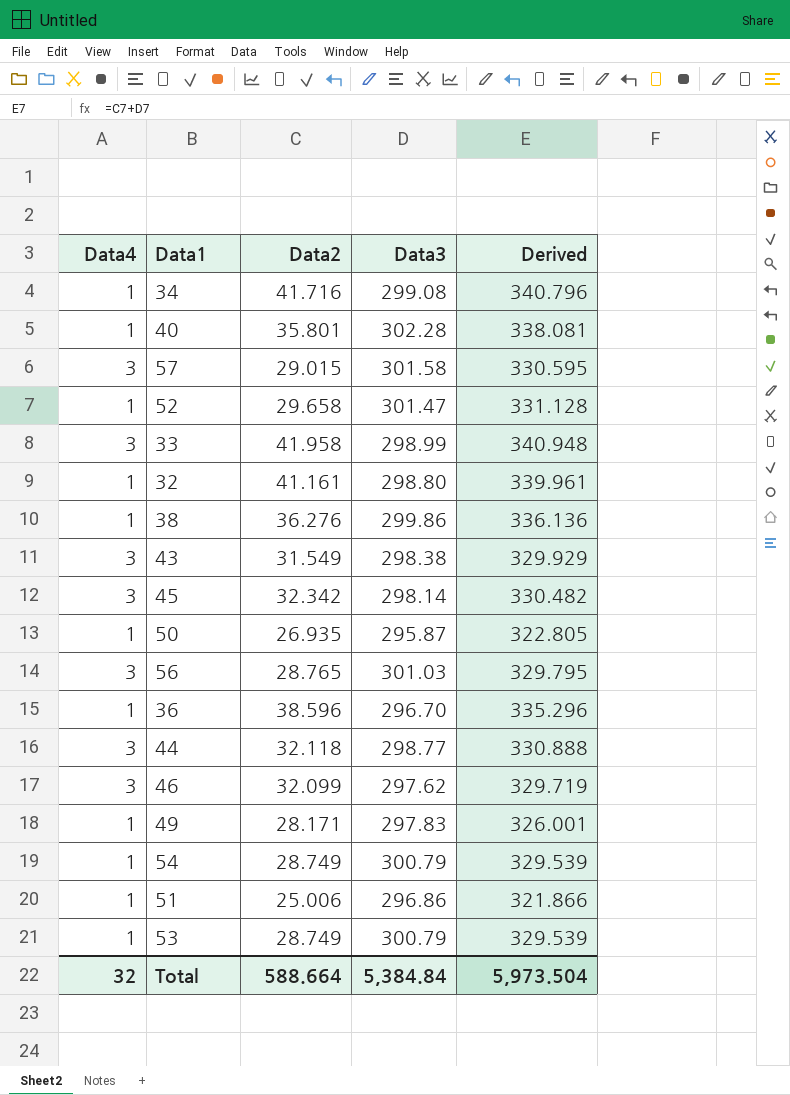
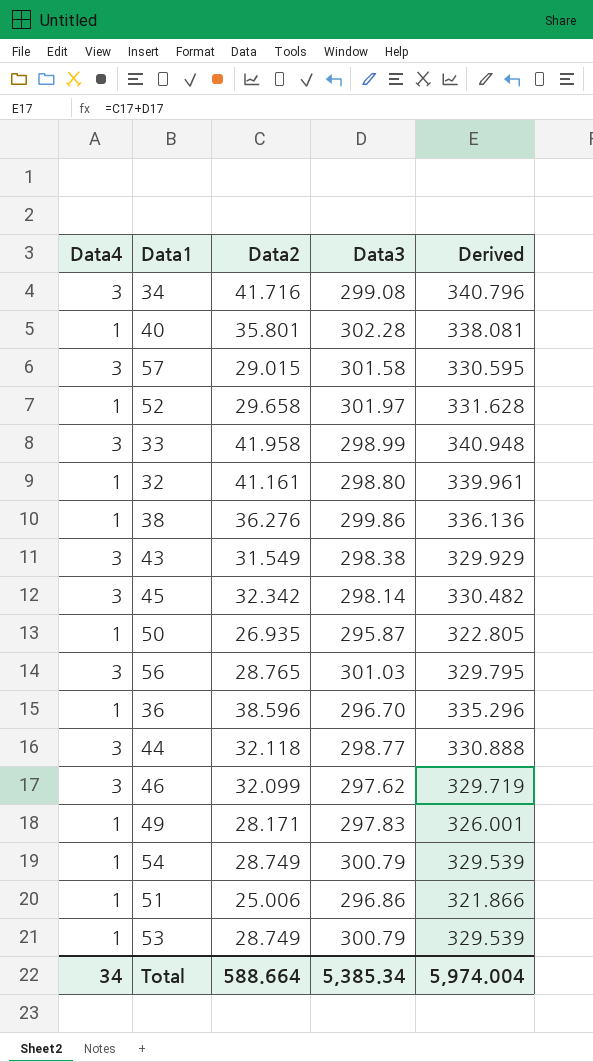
34 | Data4: 1 -> 3
52 | Data3: 301.47 -> 301.97
52 | Derived: 331.128 -> 331.628
Total | Data4: 32 -> 34
Total | Data3: 5,384.84 -> 5,385.34
Total | Derived: 5,973.504 -> 5,974.004

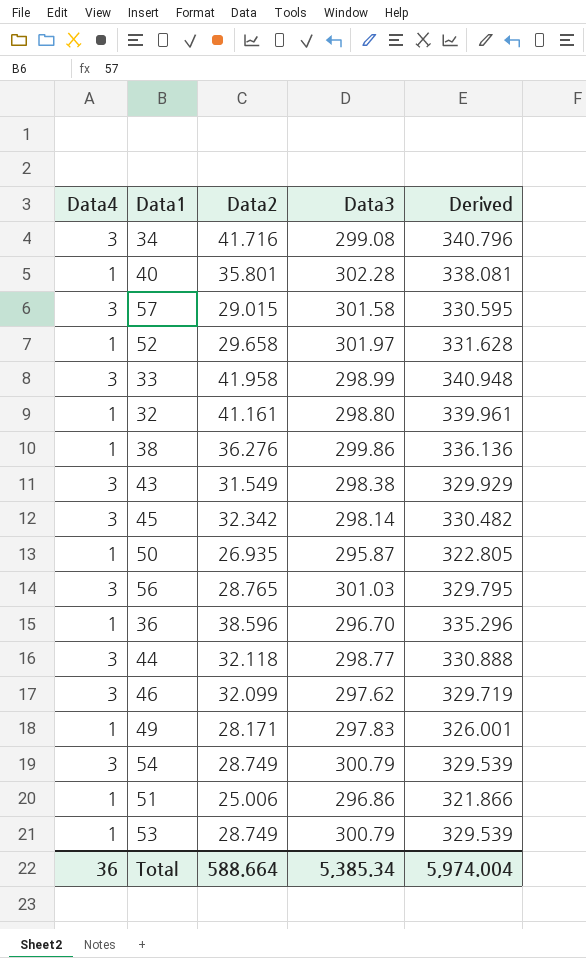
54 | Data4: 1 -> 3
Total | Data4: 34 -> 36

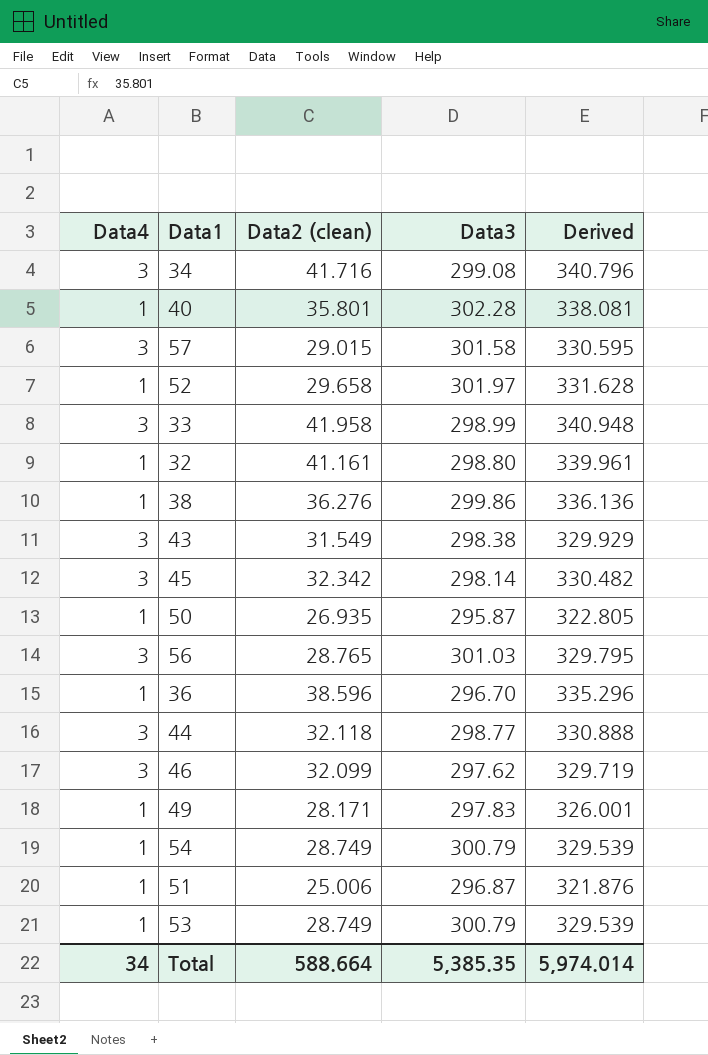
column name: Data2 -> Data2 (clean)
54 | Data4: 3 -> 1
51 | Data3: 296.86 -> 296.87
51 | Derived: 321.866 -> 321.876
Total | Data4: 36 -> 34
Total | Data3: 5,385.34 -> 5,385.35
Total | Derived: 5,974.004 -> 5,974.014

